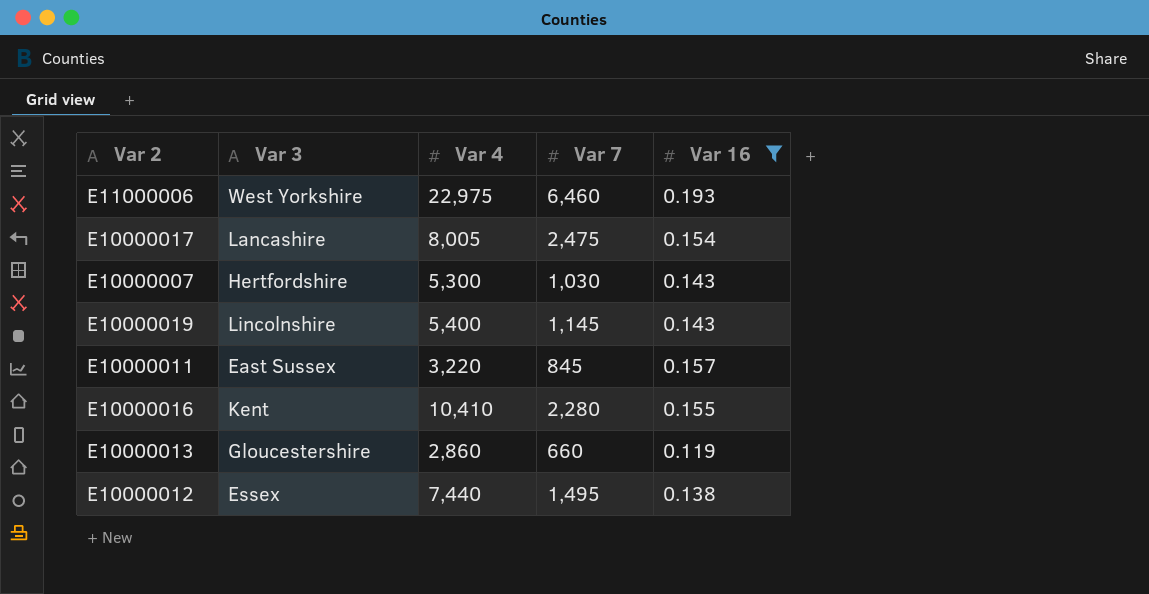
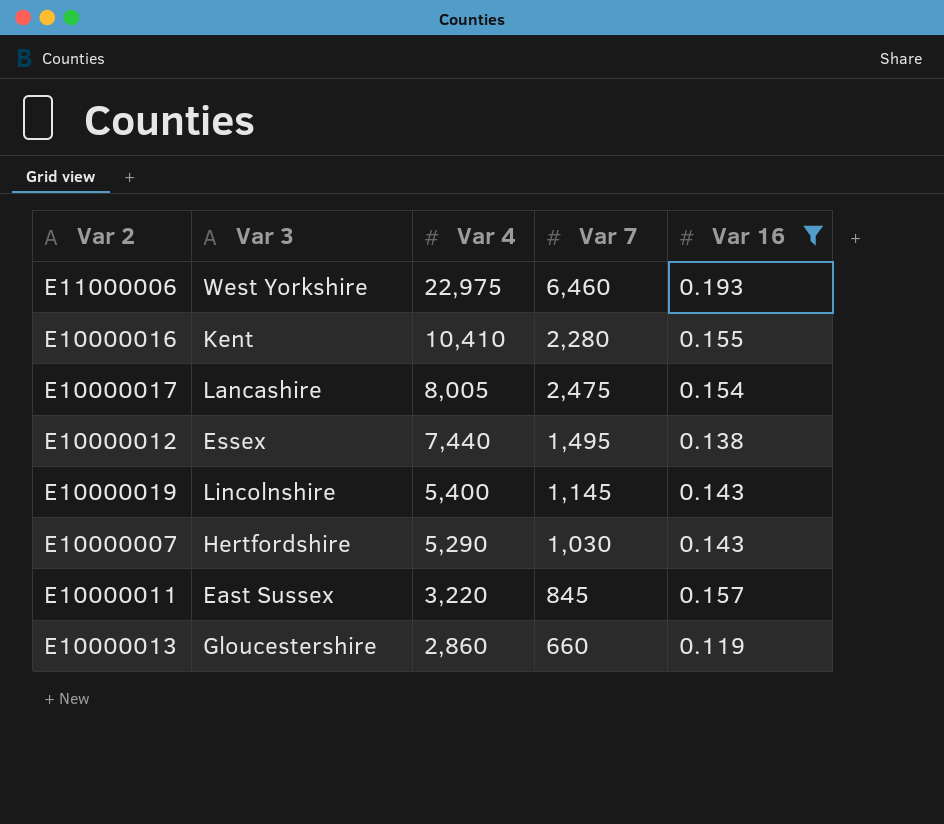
row order: none -> Var 4 descending
E10000007 | Var 4: 5,300 -> 5,290

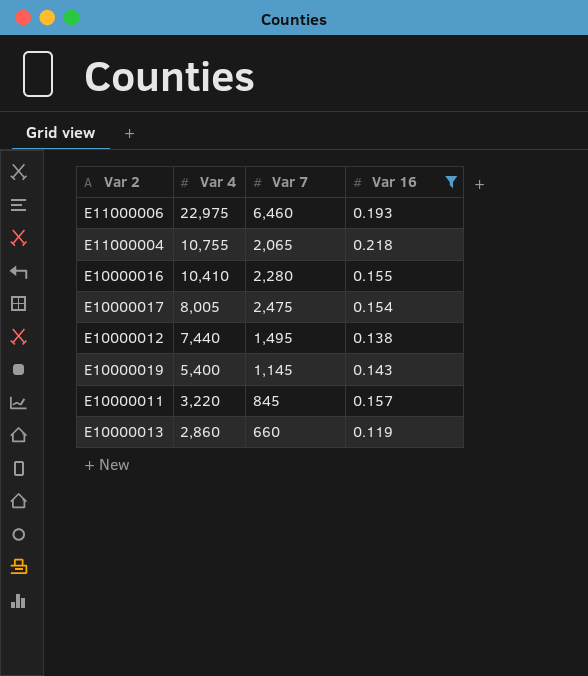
column Var 3 | position: 2 -> none
row E10000007: Hertfordshire | 5,290 | 1,030 | 0.143 -> none
row E11000004: none -> 10,755 | 2,065 | 0.218

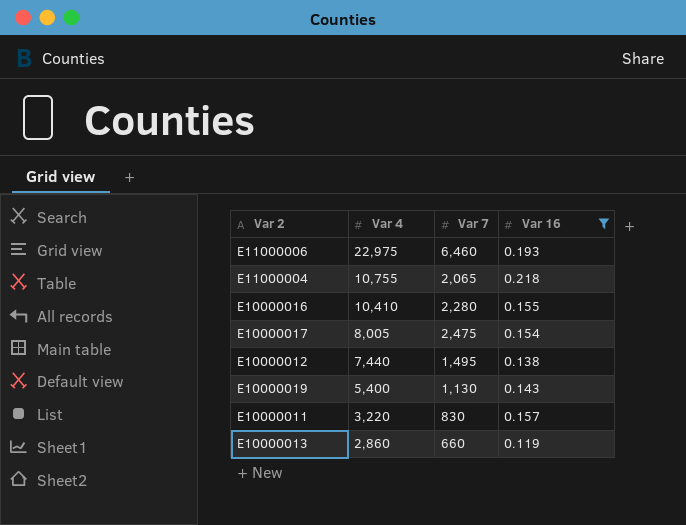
E10000019 | Var 7: 1,145 -> 1,130
E10000011 | Var 7: 845 -> 830

